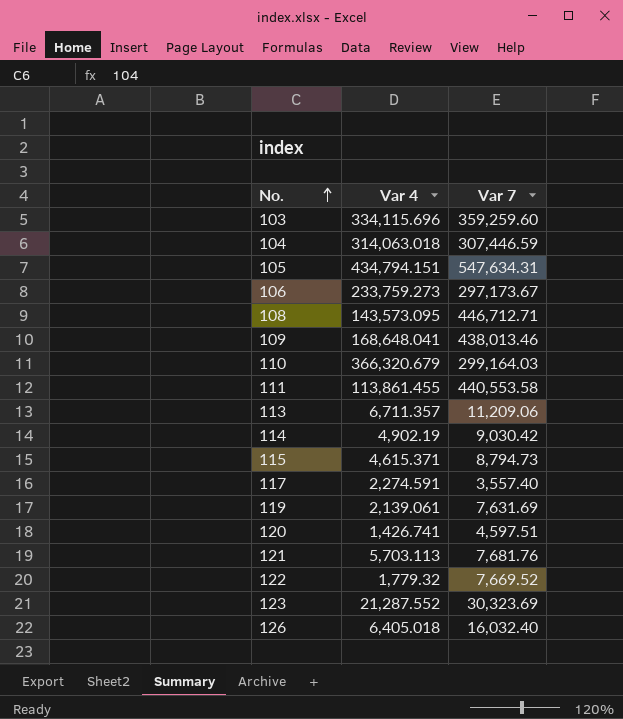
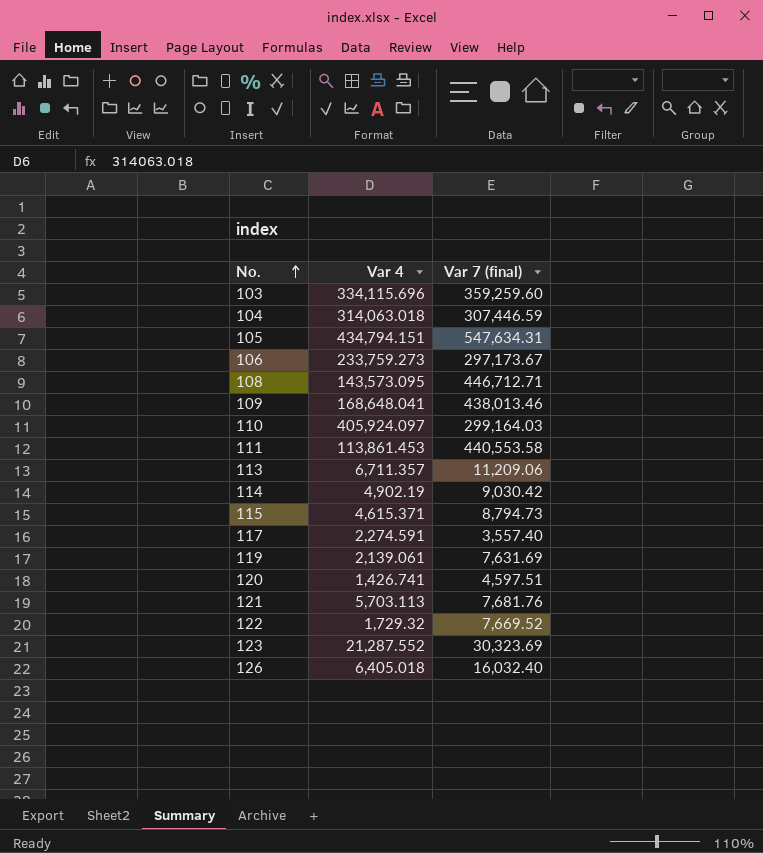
column name: Var 7 -> Var 7 (final)
110 | Var 4: 366,320.679 -> 405,924.097
111 | Var 4: 113,861.455 -> 113,861.453
122 | Var 4: 1,779.32 -> 1,729.32

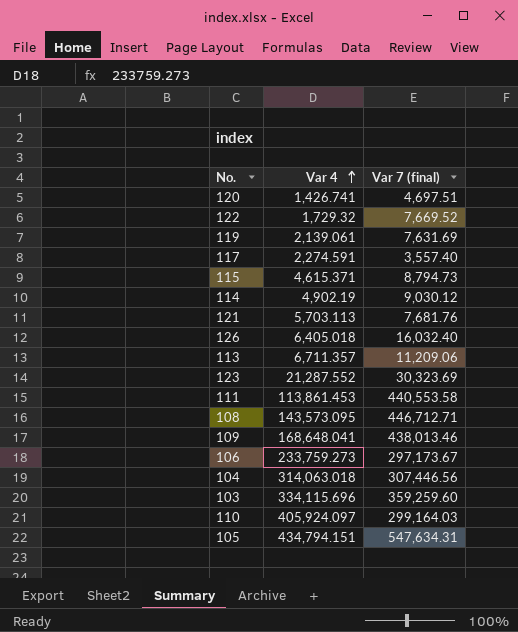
row order: No. ascending -> Var 4 ascending
120 | Var 7 (final): 4,597.51 -> 4,697.51
114 | Var 7 (final): 9,030.42 -> 9,030.12
104 | Var 7 (final): 307,446.59 -> 307,446.56

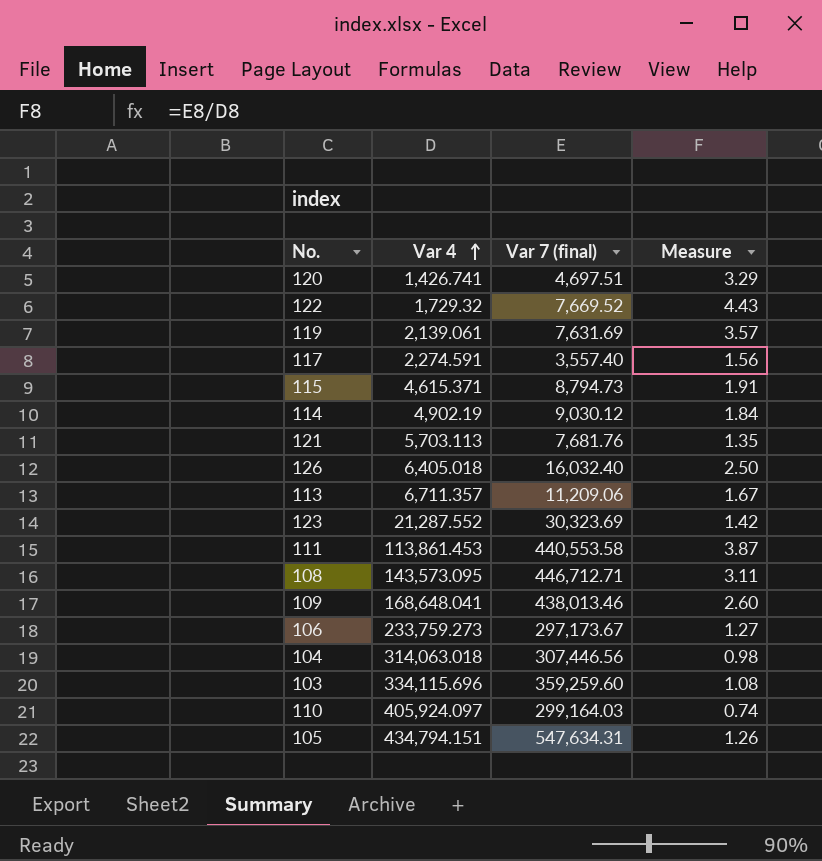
column Measure | formula: none -> [Var 7 (final)] / [Var 4]

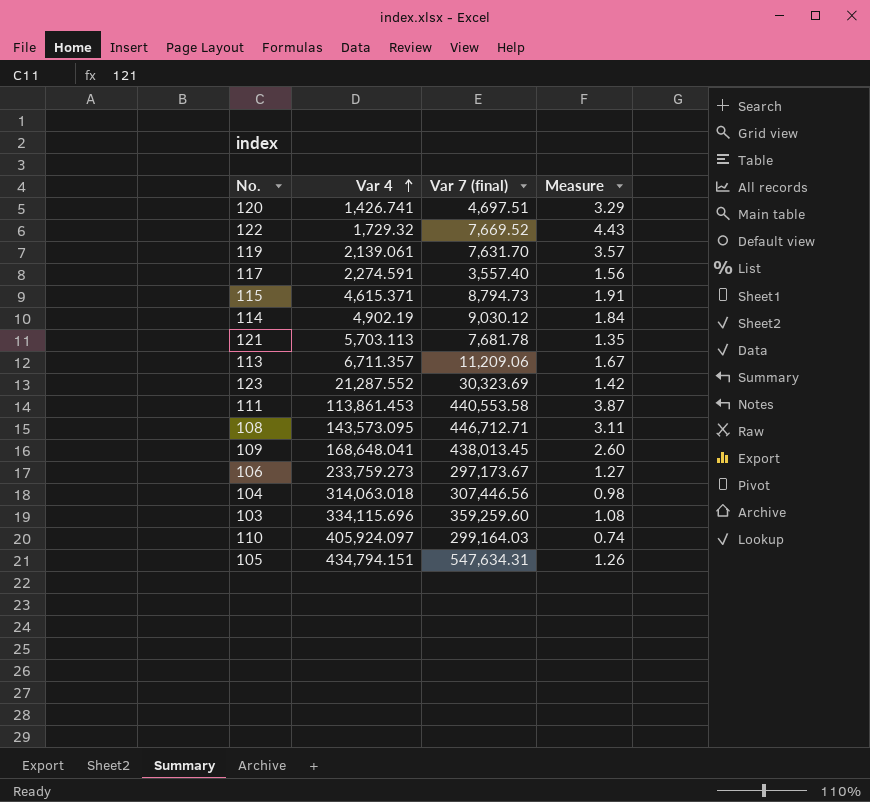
row 126: 6,405.018 | 16,032.40 | 2.50 -> none
119 | Var 7 (final): 7,631.69 -> 7,631.70
121 | Var 7 (final): 7,681.76 -> 7,681.78
109 | Var 7 (final): 438,013.46 -> 438,013.45

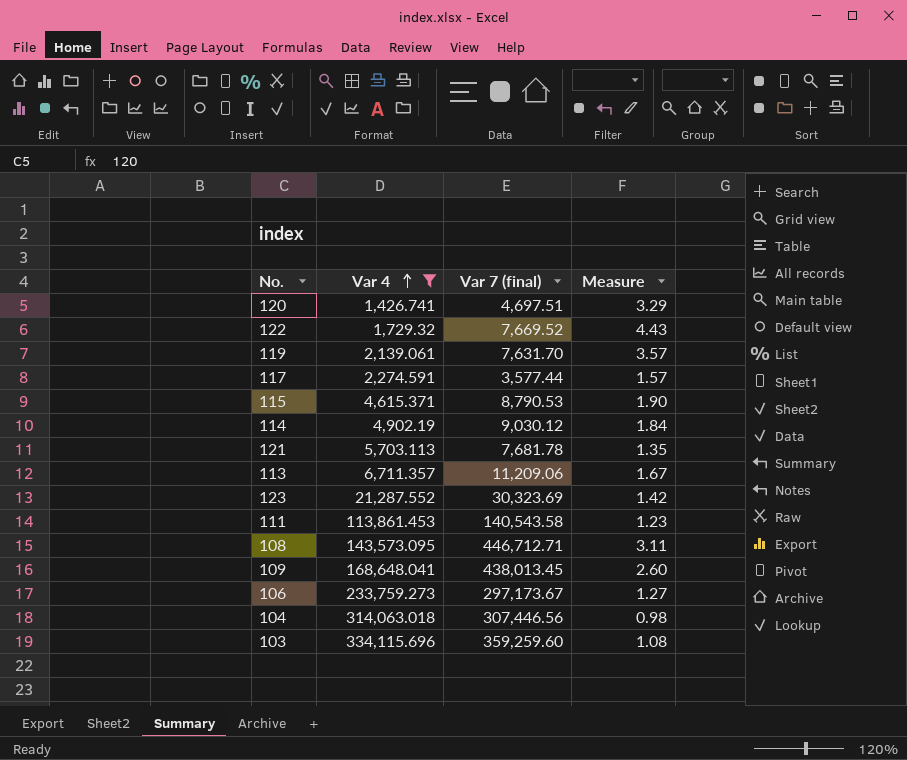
filter: none -> Var 4 <= 334,115.696
117 | Var 7 (final): 3,557.40 -> 3,577.44
117 | Measure: 1.56 -> 1.57
115 | Var 7 (final): 8,794.73 -> 8,790.53
115 | Measure: 1.91 -> 1.90
111 | Var 7 (final): 440,553.58 -> 140,543.58
111 | Measure: 3.87 -> 1.23

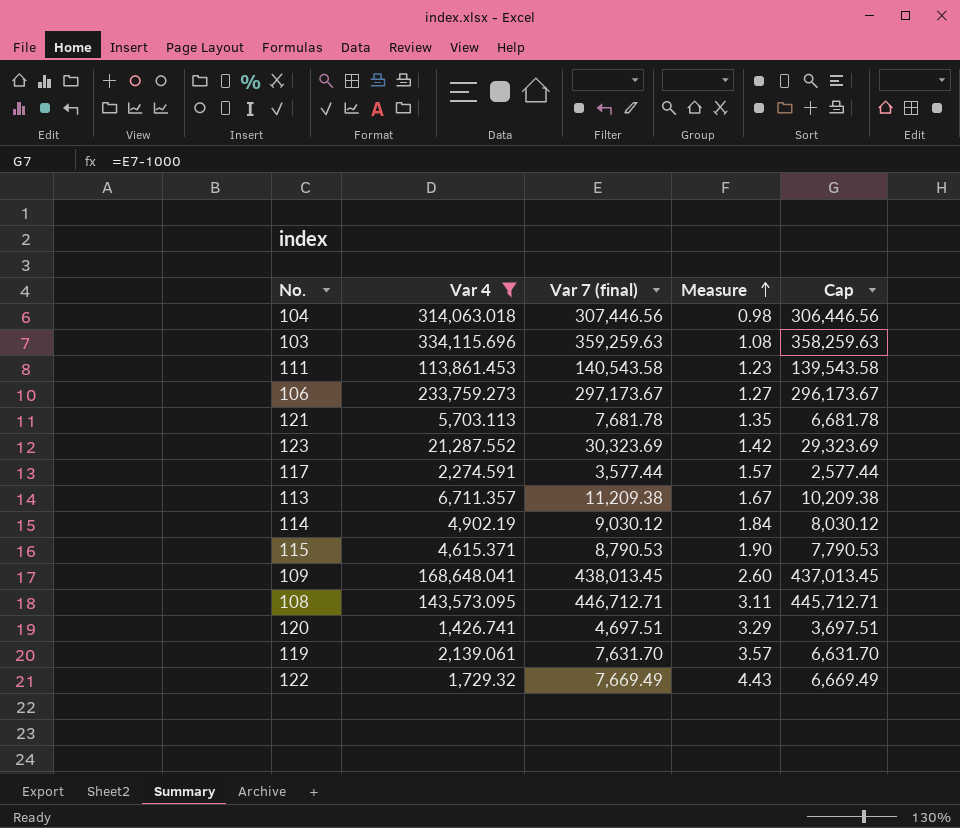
row order: Var 4 ascending -> Measure ascending
column Cap | formula: none -> [Var 7 (final)] - 1000
103 | Var 7 (final): 359,259.60 -> 359,259.63
113 | Var 7 (final): 11,209.06 -> 11,209.38
122 | Var 7 (final): 7,669.52 -> 7,669.49

